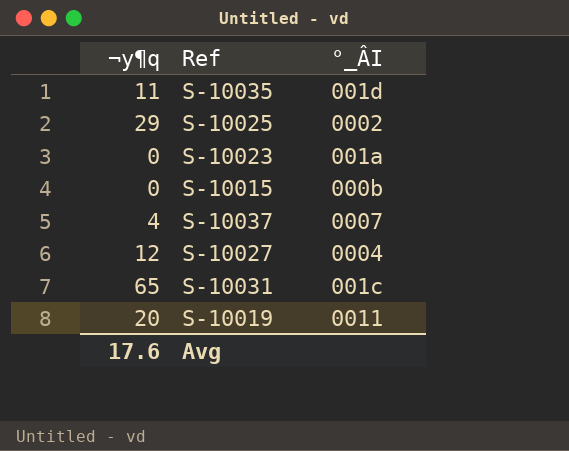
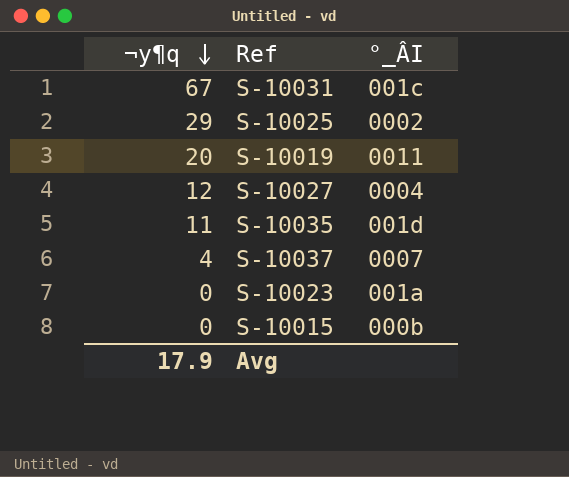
row order: none -> ¬y¶q descending
S-10031 | ¬y¶q: 65 -> 67
Avg | ¬y¶q: 17.6 -> 17.9

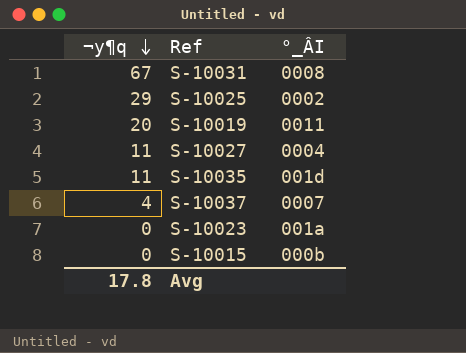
S-10031 | °_ÂI: 001c -> 0008
S-10027 | ¬y¶q: 12 -> 11
Avg | ¬y¶q: 17.9 -> 17.8

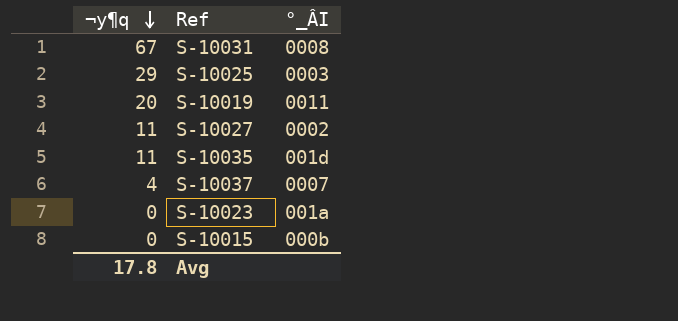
S-10025 | °_ÂI: 0002 -> 0003
S-10027 | °_ÂI: 0004 -> 0002

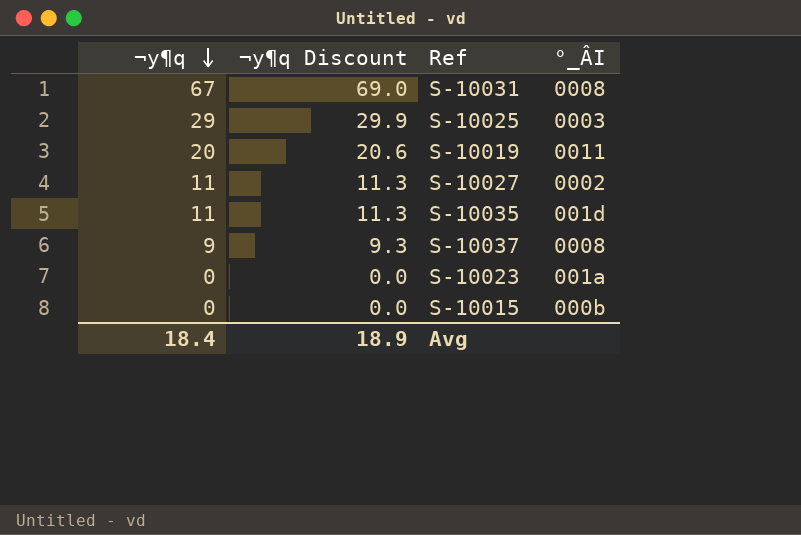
column ¬y¶q Discount | formula: none -> [¬y¶q] * 1.03
S-10037 | ¬y¶q: 4 -> 9
S-10037 | °_ÂI: 0007 -> 0008
Avg | ¬y¶q: 17.8 -> 18.4

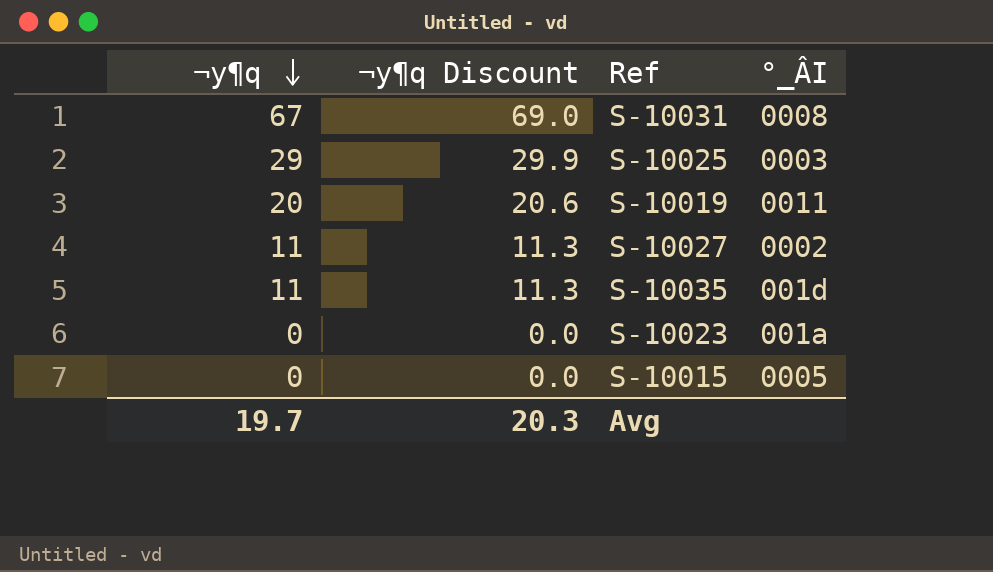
row S-10037: 9 | 9.3 | 0008 -> none
S-10015 | °_ÂI: 000b -> 0005
Avg | ¬y¶q: 18.4 -> 19.7
Avg | ¬y¶q Discount: 18.9 -> 20.3

